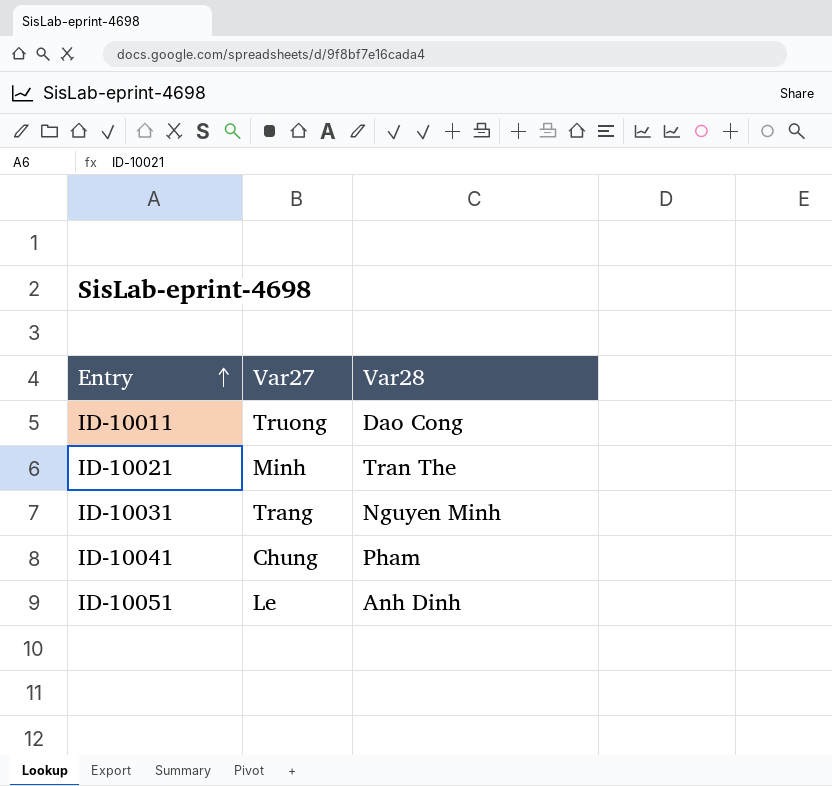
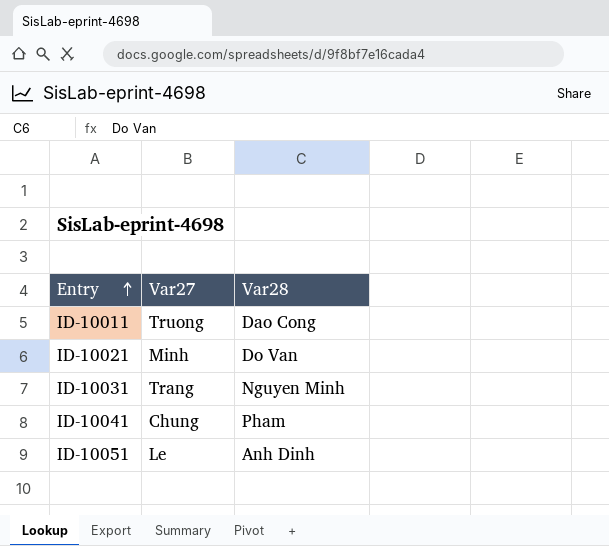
ID-10021 | Var28: Tran The -> Do Van

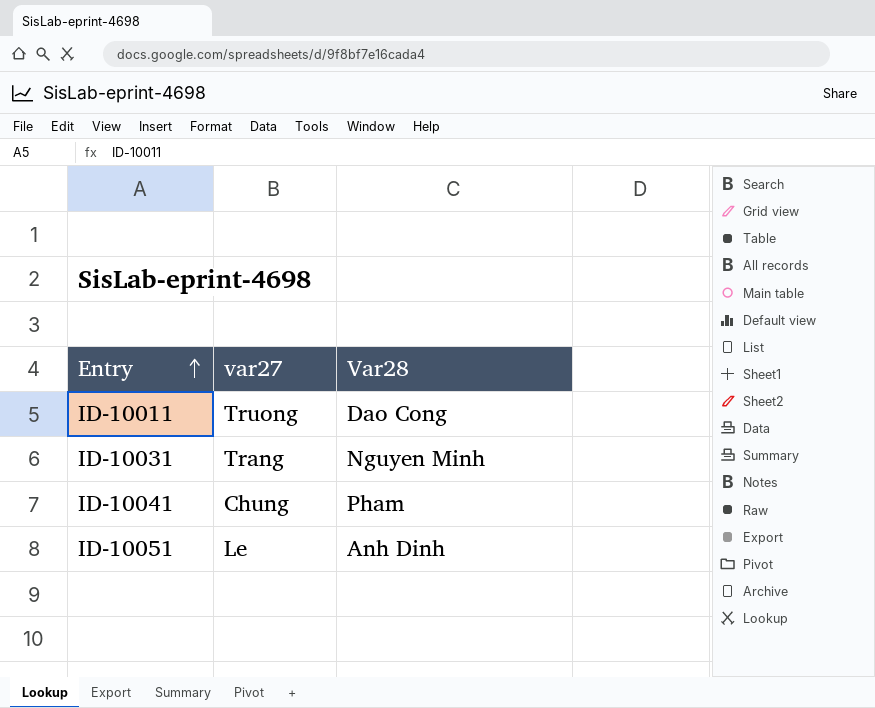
column name: Var27 -> var27
row ID-10021: Minh | Do Van -> none

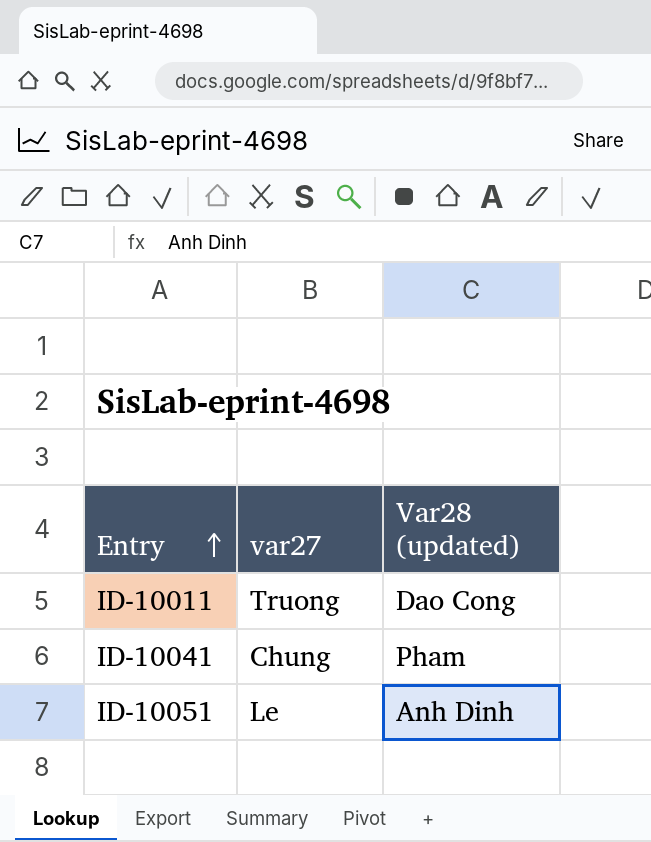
column name: Var28 -> Var28 (updated)
row ID-10031: Trang | Nguyen Minh -> none

